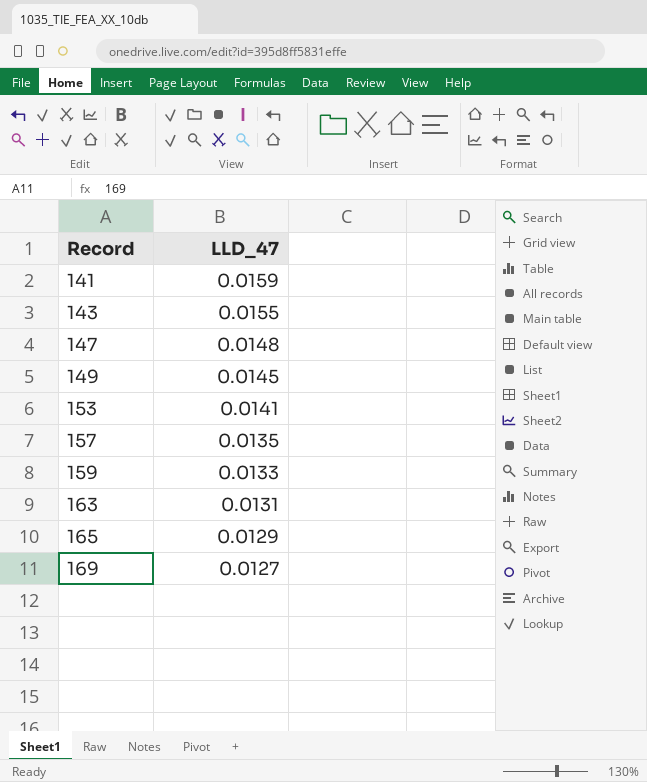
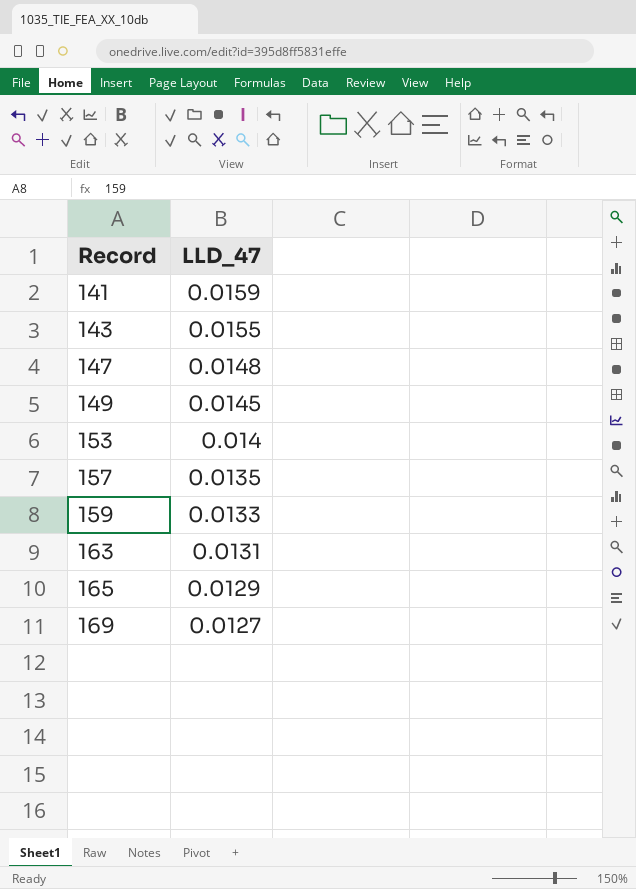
153 | LLD_47: 0.0141 -> 0.014

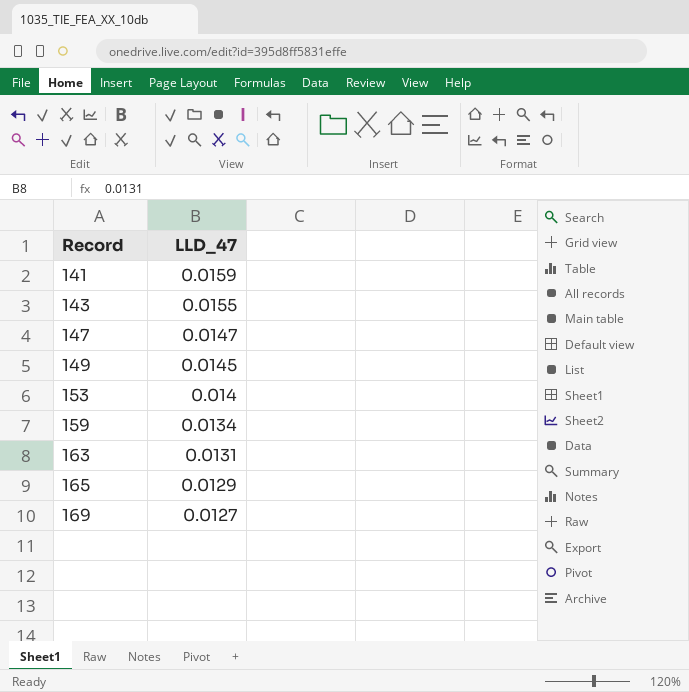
row 157: 0.0135 -> none
147 | LLD_47: 0.0148 -> 0.0147
159 | LLD_47: 0.0133 -> 0.0134

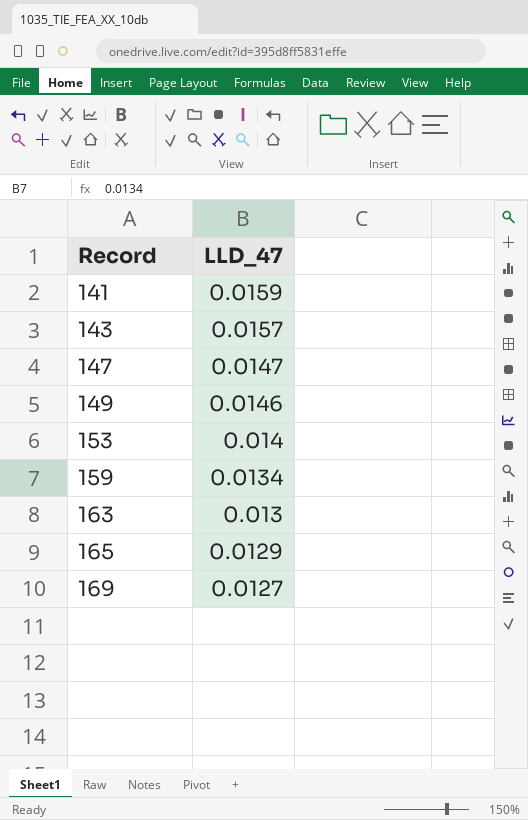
143 | LLD_47: 0.0155 -> 0.0157
149 | LLD_47: 0.0145 -> 0.0146
163 | LLD_47: 0.0131 -> 0.013

